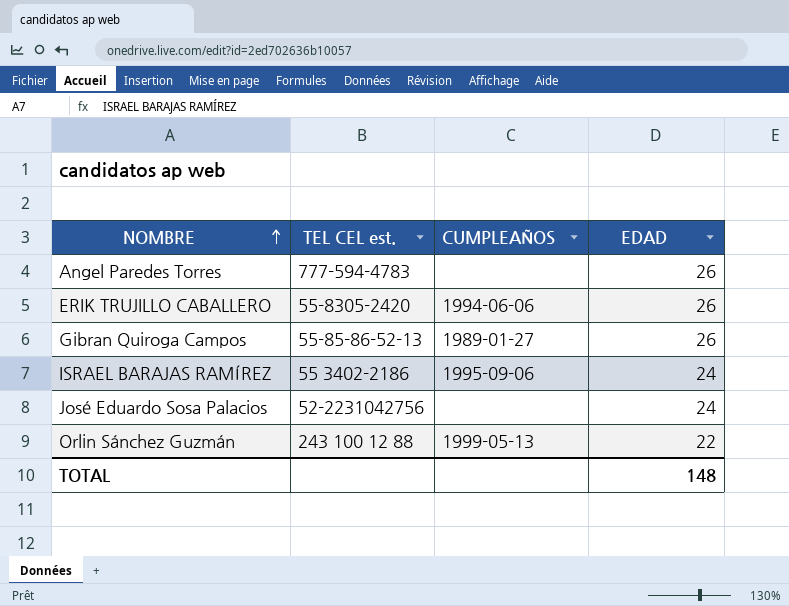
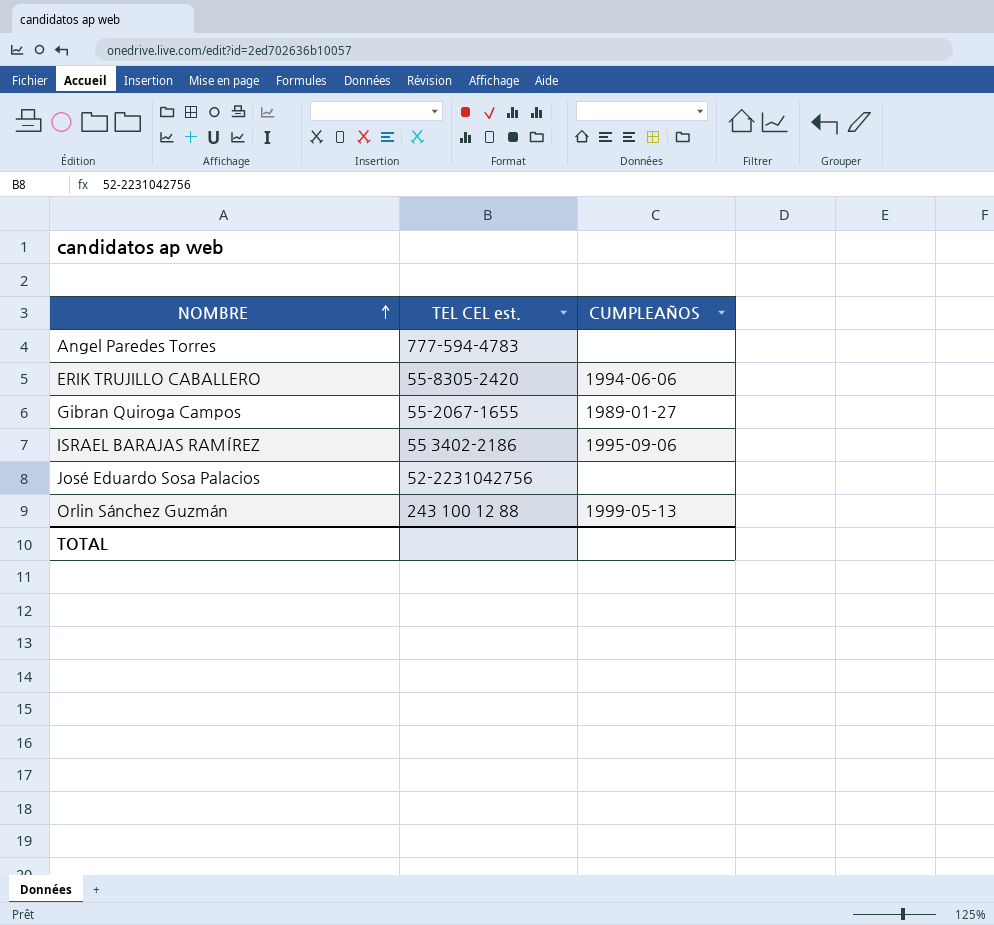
column EDAD | position: 4 -> none
Gibran Quiroga Campos | TEL CEL est.: 55-85-86-52-13 -> 55-2067-1655

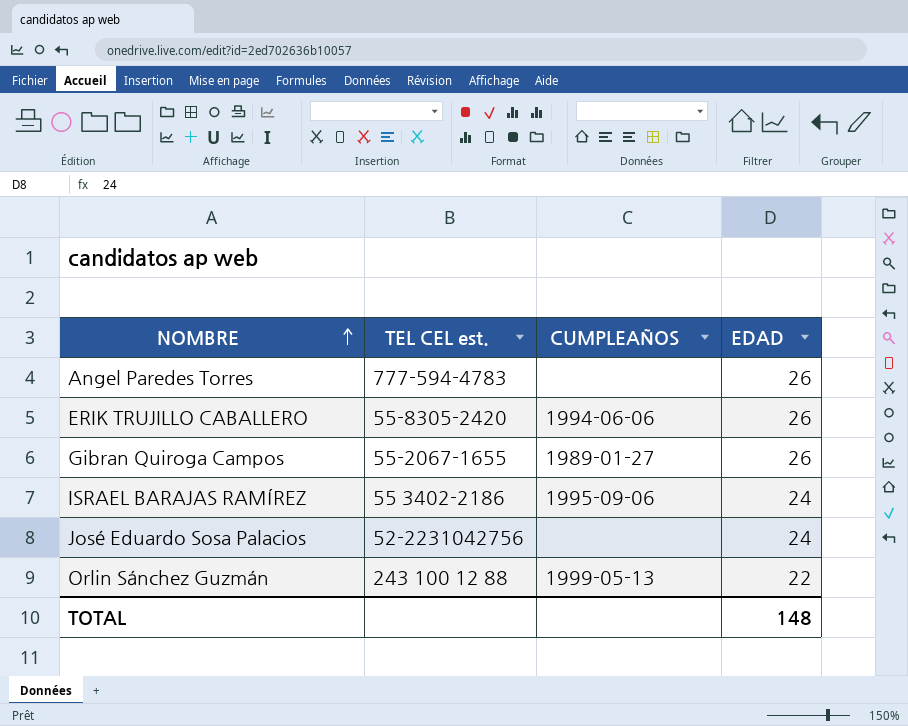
column EDAD | position: none -> 4

